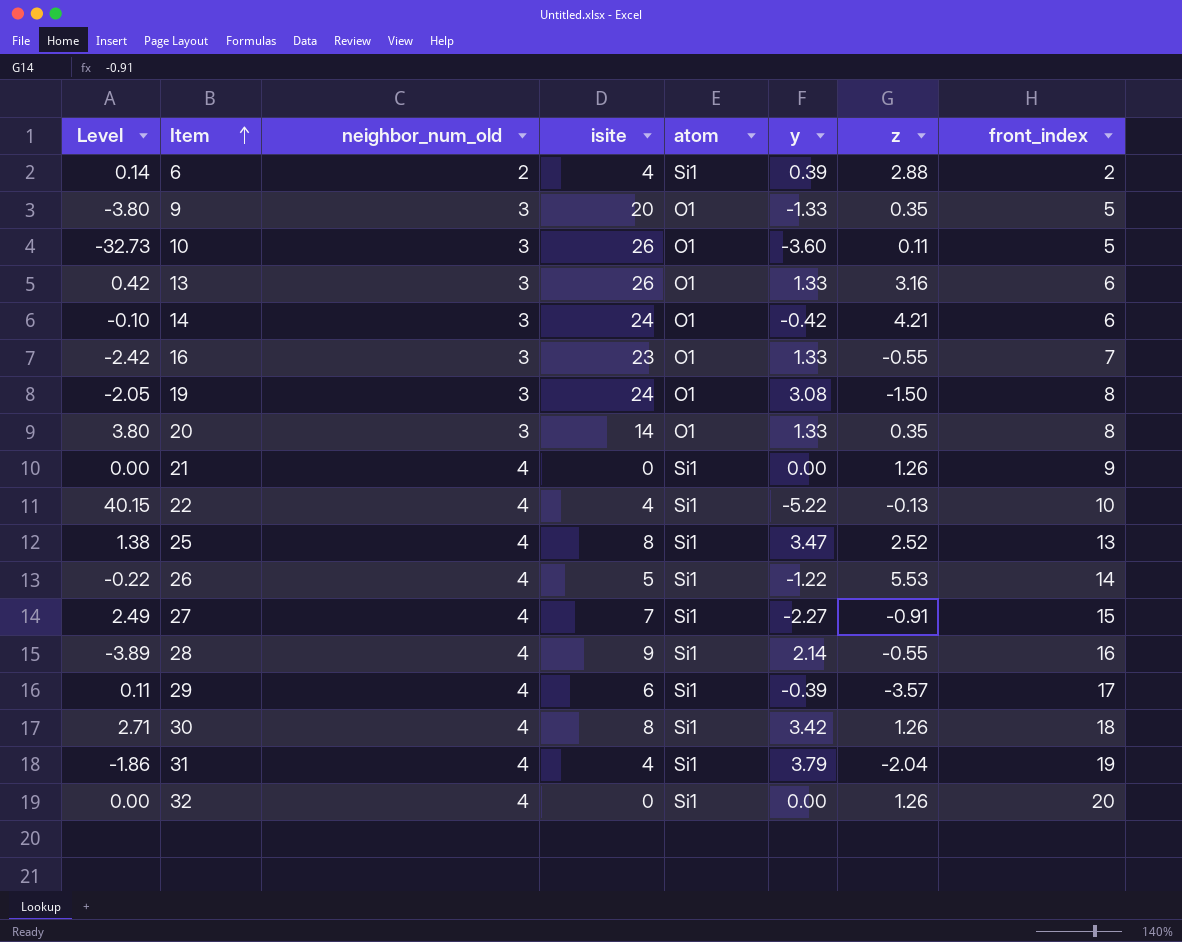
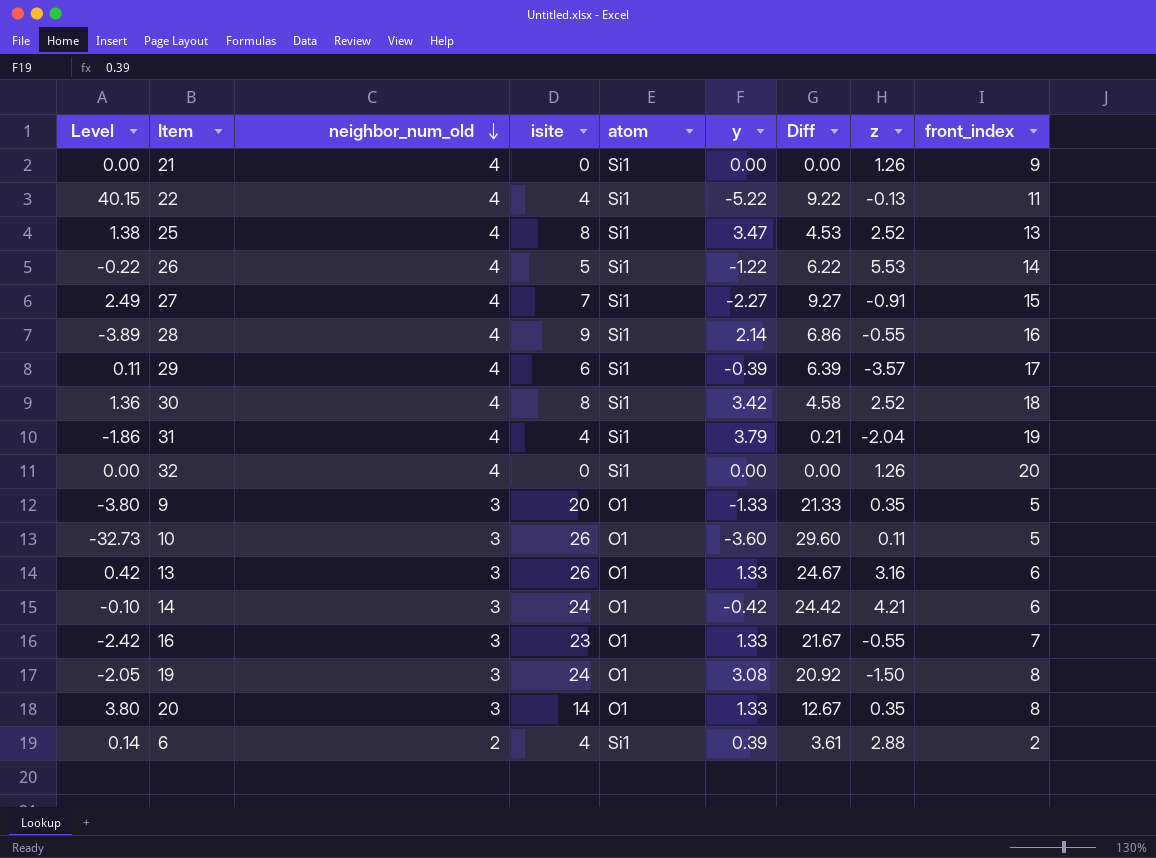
row order: Item ascending -> neighbor_num_old descending
column Diff | formula: none -> [isite] - [y]
22 | front_index: 10 -> 11
30 | Level: 2.71 -> 1.36
30 | z: 1.26 -> 2.52

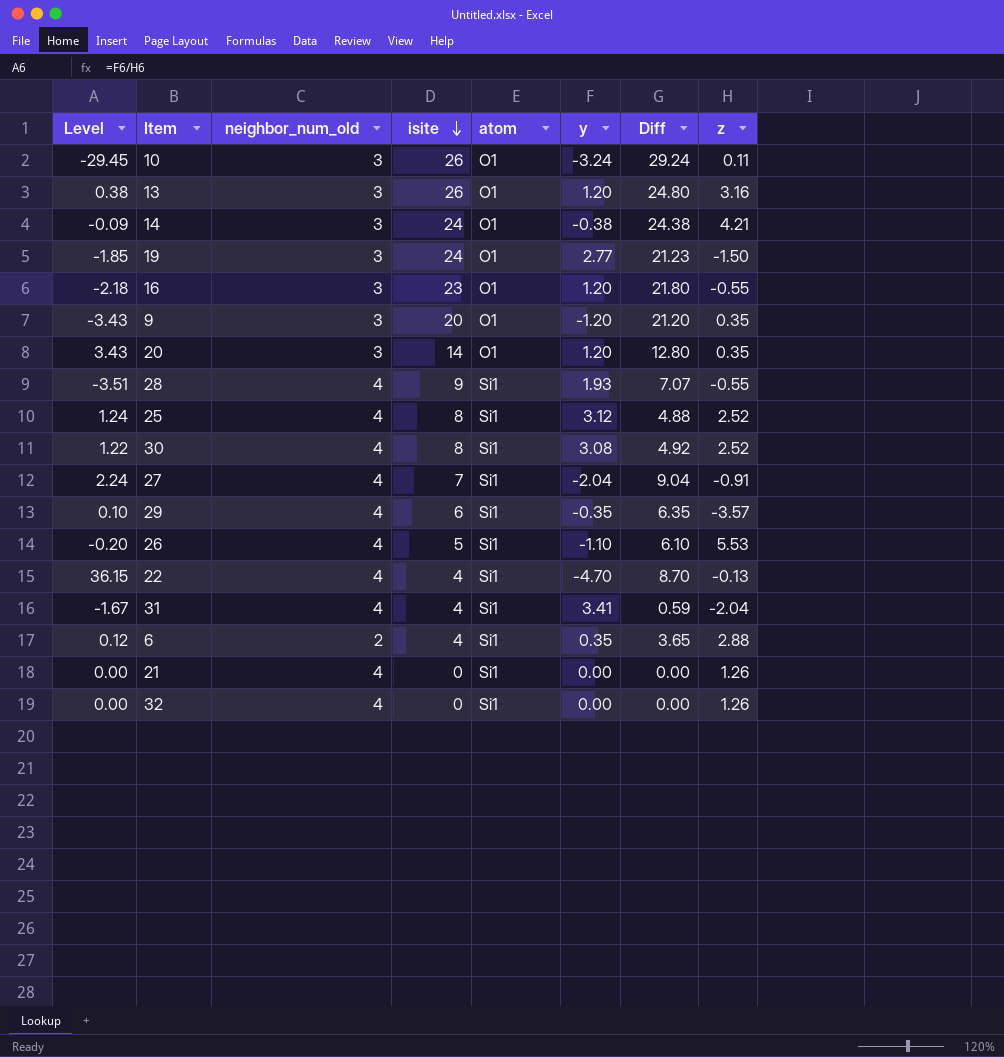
row order: neighbor_num_old descending -> isite descending
column front_index | position: 9 -> none
10 | Level: -32.73 -> -29.45
10 | y: -3.60 -> -3.24
10 | Diff: 29.60 -> 29.24
13 | Level: 0.42 -> 0.38
13 | y: 1.33 -> 1.20
13 | Diff: 24.67 -> 24.80
14 | Level: -0.10 -> -0.09
14 | y: -0.42 -> -0.38
14 | Diff: 24.42 -> 24.38
19 | Level: -2.05 -> -1.85
19 | y: 3.08 -> 2.77
19 | Diff: 20.92 -> 21.23
16 | Level: -2.42 -> -2.18
16 | y: 1.33 -> 1.20
16 | Diff: 21.67 -> 21.80
9 | Level: -3.80 -> -3.43
9 | y: -1.33 -> -1.20
9 | Diff: 21.33 -> 21.20
20 | Level: 3.80 -> 3.43
20 | y: 1.33 -> 1.20
20 | Diff: 12.67 -> 12.80
28 | Level: -3.89 -> -3.51
28 | y: 2.14 -> 1.93
28 | Diff: 6.86 -> 7.07
25 | Level: 1.38 -> 1.24
25 | y: 3.47 -> 3.12
25 | Diff: 4.53 -> 4.88
30 | Level: 1.36 -> 1.22
30 | y: 3.42 -> 3.08
30 | Diff: 4.58 -> 4.92
27 | Level: 2.49 -> 2.24
27 | y: -2.27 -> -2.04
27 | Diff: 9.27 -> 9.04
29 | Level: 0.11 -> 0.10
29 | y: -0.39 -> -0.35
29 | Diff: 6.39 -> 6.35
26 | Level: -0.22 -> -0.20
26 | y: -1.22 -> -1.10
26 | Diff: 6.22 -> 6.10
22 | Level: 40.15 -> 36.15
22 | y: -5.22 -> -4.70
22 | Diff: 9.22 -> 8.70
31 | Level: -1.86 -> -1.67
31 | y: 3.79 -> 3.41
31 | Diff: 0.21 -> 0.59
6 | Level: 0.14 -> 0.12
6 | y: 0.39 -> 0.35
6 | Diff: 3.61 -> 3.65

